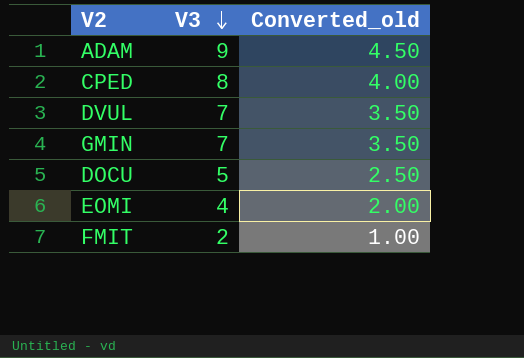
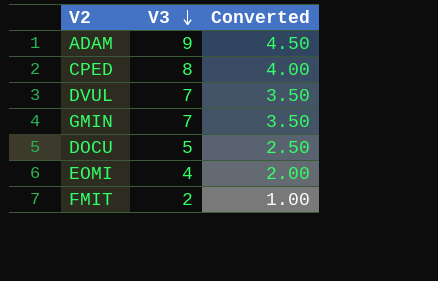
column name: Converted_old -> Converted

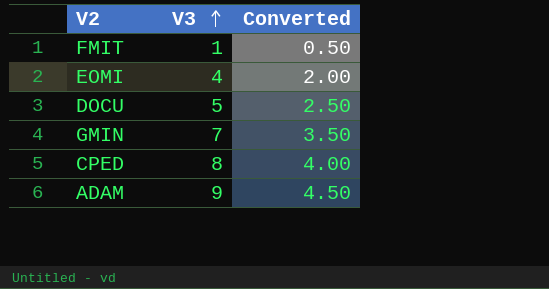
row order: V3 descending -> V3 ascending
row DVUL: 7 | 3.50 -> none
FMIT | V3: 2 -> 1
FMIT | Converted: 1.00 -> 0.50

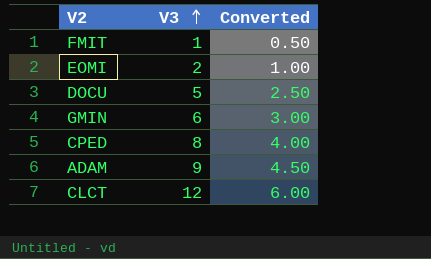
EOMI | V3: 4 -> 2
EOMI | Converted: 2.00 -> 1.00
GMIN | V3: 7 -> 6
GMIN | Converted: 3.50 -> 3.00
row CLCT: none -> 12 | 6.00

